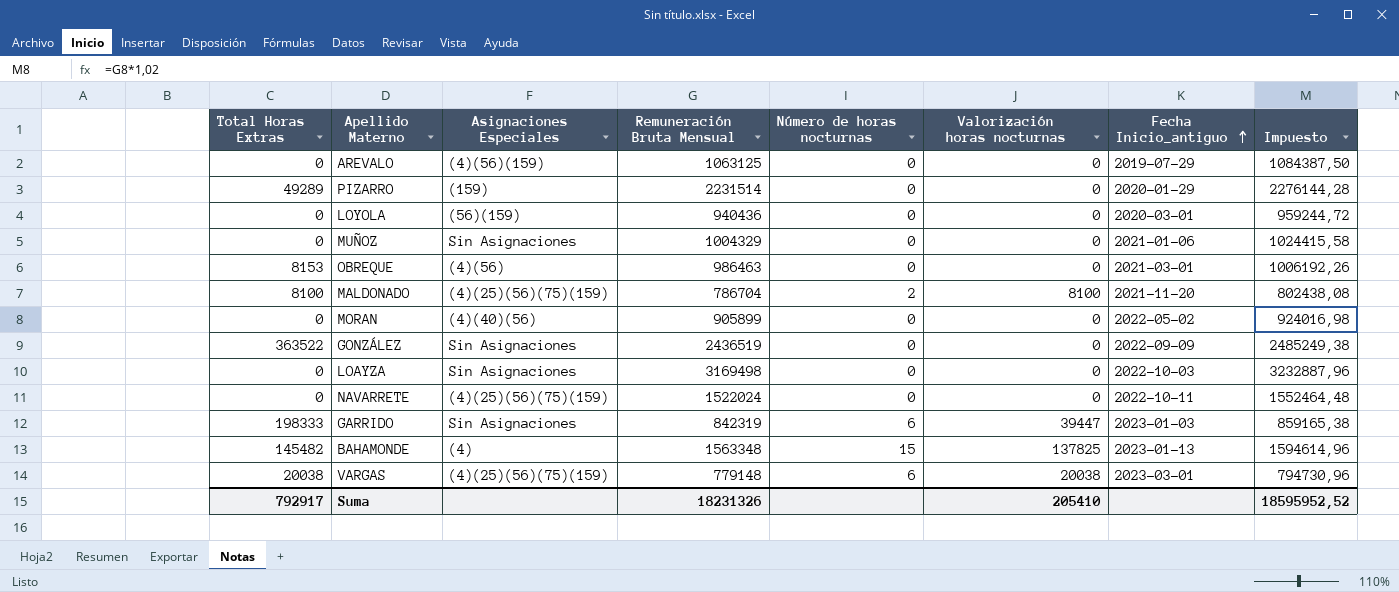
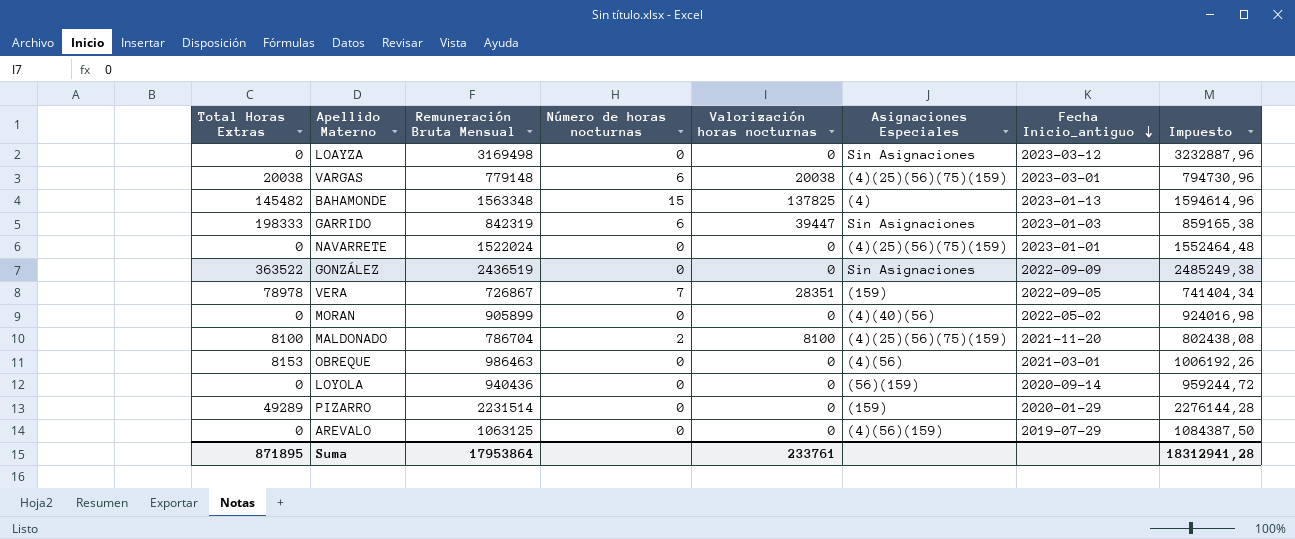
row order: Fecha Inicio_antiguo ascending -> Fecha Inicio_antiguo descending
column Asignaciones Especiales | position: 3 -> 6
row MUÑOZ: 0 | Sin Asignaciones | 1004329 | 0 | 0 | 2021-01-06 | 1024415,58 -> none
LOAYZA | Fecha Inicio_antiguo: 2022-10-03 -> 2023-03-12
NAVARRETE | Fecha Inicio_antiguo: 2022-10-11 -> 2023-01-01
row VERA: none -> 78978 | 726867 | 7 | 28351 | (159) | 2022-09-05 | 741404,34
LOYOLA | Fecha Inicio_antiguo: 2020-03-01 -> 2020-09-14
Suma | Total Horas Extras: 792917 -> 871895
Suma | Remuneración Bruta Mensual: 18231326 -> 17953864
Suma | Valorización horas nocturnas: 205410 -> 233761
Suma | Impuesto: 18595952,52 -> 18312941,28

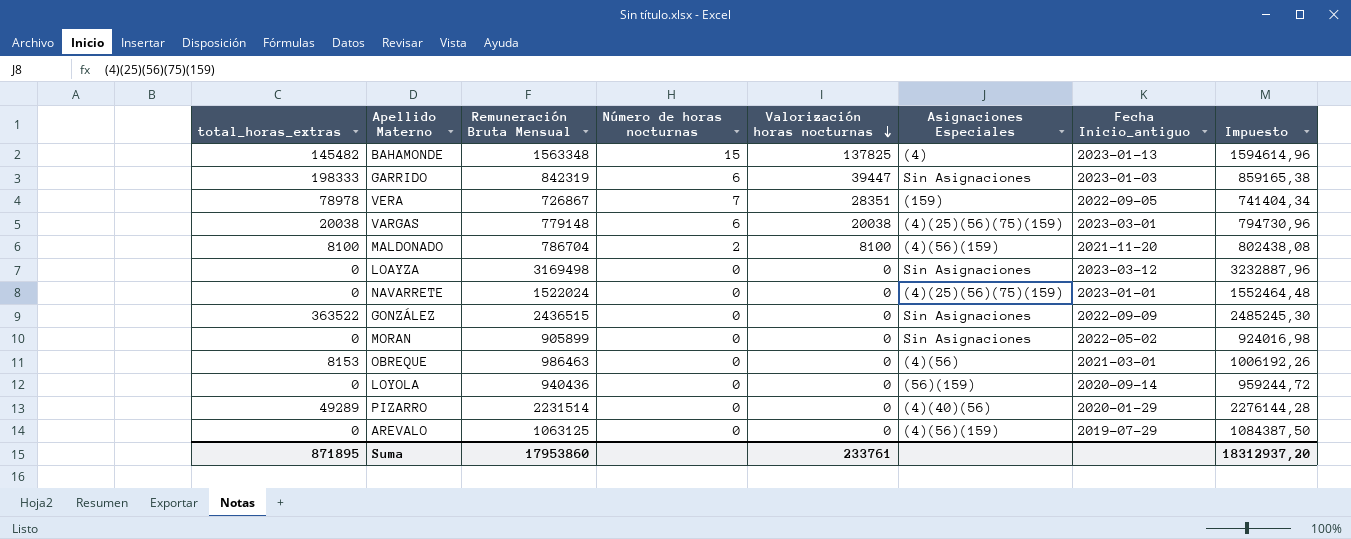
row order: Fecha Inicio_antiguo descending -> Valorización horas nocturnas descending
column name: Total Horas Extras -> total_horas_extras
MALDONADO | Asignaciones Especiales: (4)(25)(56)(75)(159) -> (4)(56)(159)
GONZÁLEZ | Remuneración Bruta Mensual: 2436519 -> 2436515
GONZÁLEZ | Impuesto: 2485249,38 -> 2485245,30
MORAN | Asignaciones Especiales: (4)(40)(56) -> Sin Asignaciones
PIZARRO | Asignaciones Especiales: (159) -> (4)(40)(56)
Suma | Remuneración Bruta Mensual: 17953864 -> 17953860
Suma | Impuesto: 18312941,28 -> 18312937,20

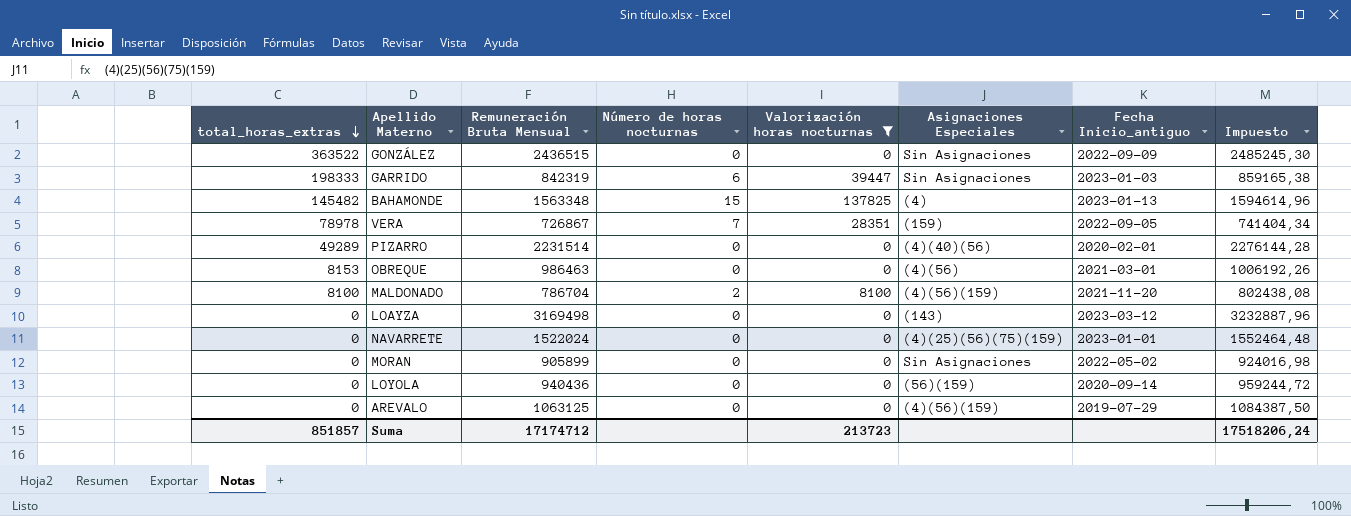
filter: none -> Valorización horas nocturnas != 20038
row order: Valorización horas nocturnas descending -> total_horas_extras descending
PIZARRO | Fecha Inicio_antiguo: 2020-01-29 -> 2020-02-01
LOAYZA | Asignaciones Especiales: Sin Asignaciones -> (143)
Suma | total_horas_extras: 871895 -> 851857
Suma | Remuneración Bruta Mensual: 17953860 -> 17174712
Suma | Valorización horas nocturnas: 233761 -> 213723
Suma | Impuesto: 18312937,20 -> 17518206,24

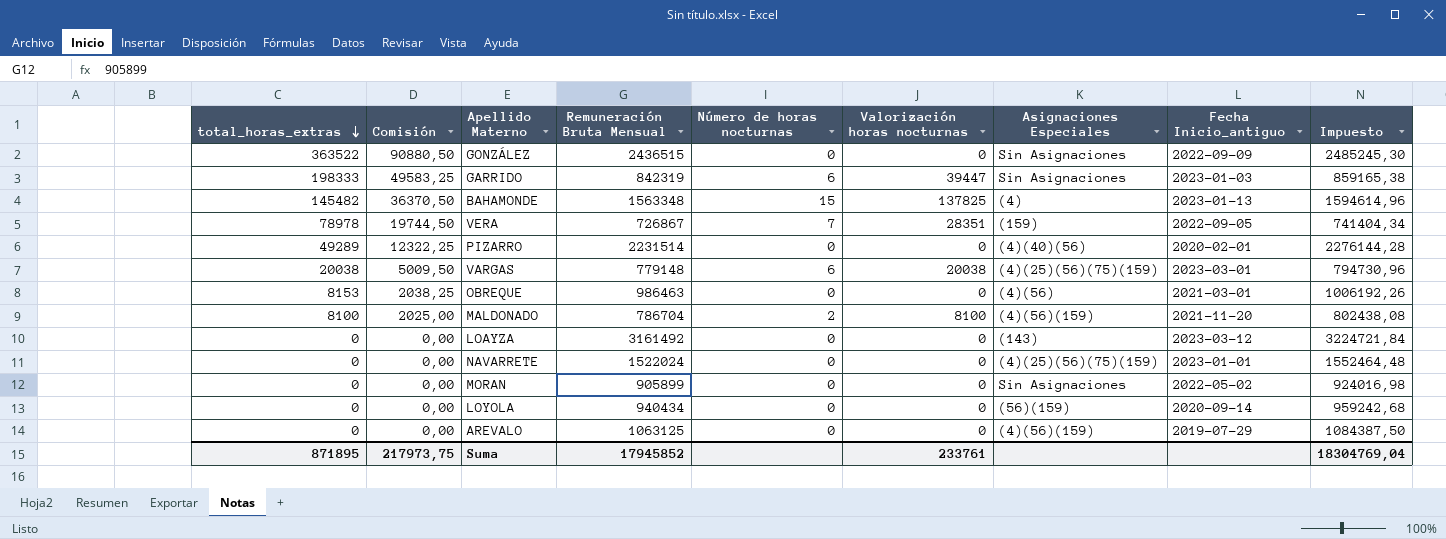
filter: Valorización horas nocturnas != 20038 -> none
column Comisión | formula: none -> [total_horas_extras] * 0,25
LOAYZA | Remuneración Bruta Mensual: 3169498 -> 3161492
LOAYZA | Impuesto: 3232887,96 -> 3224721,84
LOYOLA | Remuneración Bruta Mensual: 940436 -> 940434
LOYOLA | Impuesto: 959244,72 -> 959242,68
Suma | total_horas_extras: 851857 -> 871895
Suma | Remuneración Bruta Mensual: 17174712 -> 17945852
Suma | Valorización horas nocturnas: 213723 -> 233761
Suma | Impuesto: 17518206,24 -> 18304769,04

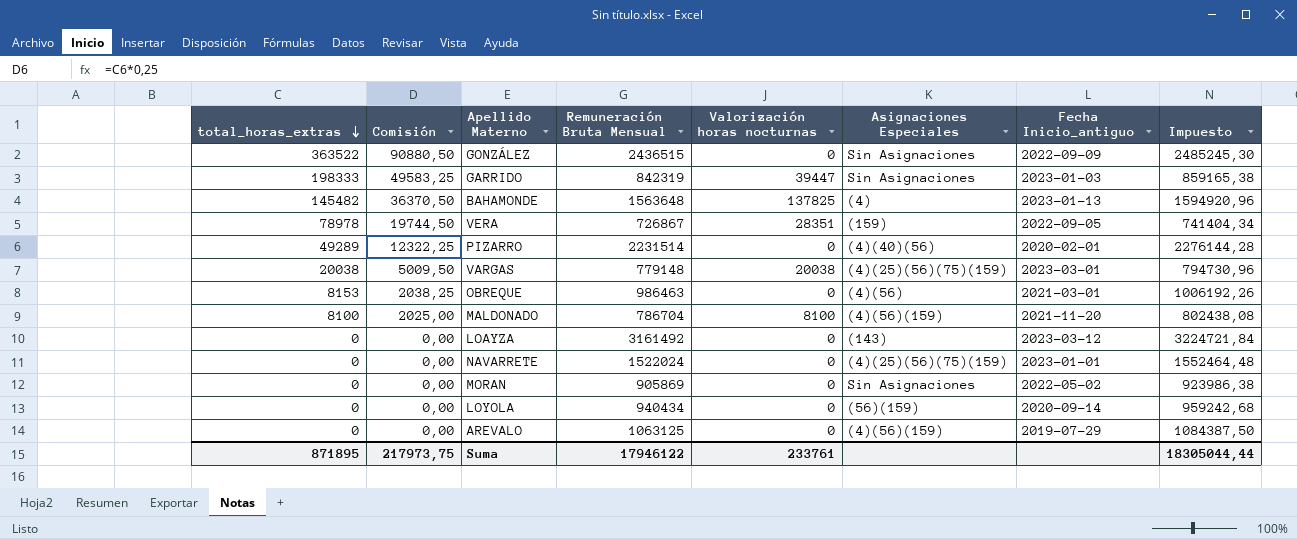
column Número de horas nocturnas | position: 5 -> none
BAHAMONDE | Remuneración Bruta Mensual: 1563348 -> 1563648
BAHAMONDE | Impuesto: 1594614,96 -> 1594920,96
MORAN | Remuneración Bruta Mensual: 905899 -> 905869
MORAN | Impuesto: 924016,98 -> 923986,38
Suma | Remuneración Bruta Mensual: 17945852 -> 17946122
Suma | Impuesto: 18304769,04 -> 18305044,44

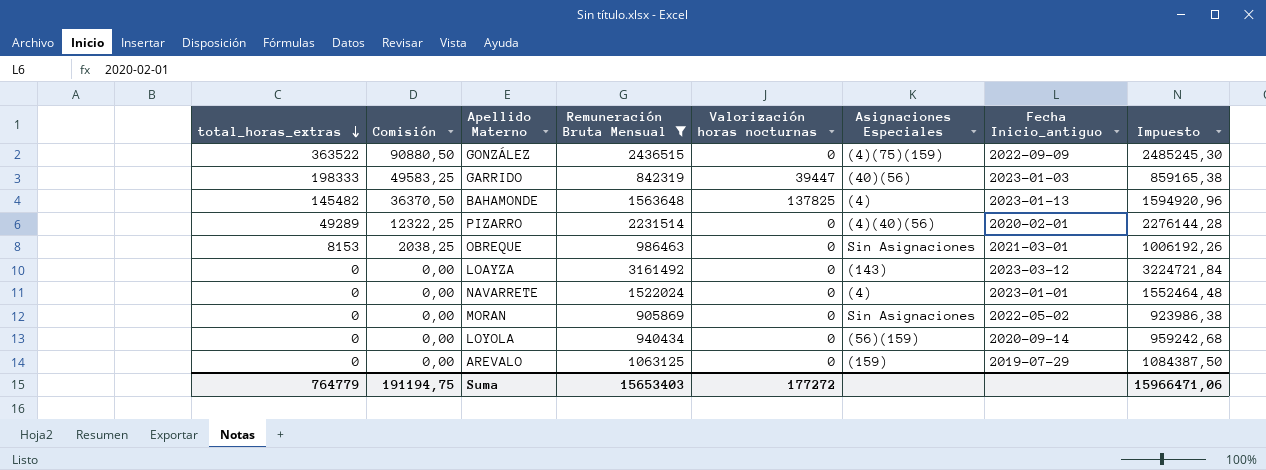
filter: none -> Remuneración Bruta Mensual >= 842319
GONZÁLEZ | Asignaciones Especiales: Sin Asignaciones -> (4)(75)(159)
GARRIDO | Asignaciones Especiales: Sin Asignaciones -> (40)(56)
OBREQUE | Asignaciones Especiales: (4)(56) -> Sin Asignaciones
NAVARRETE | Asignaciones Especiales: (4)(25)(56)(75)(159) -> (4)
AREVALO | Asignaciones Especiales: (4)(56)(159) -> (159)
Suma | total_horas_extras: 871895 -> 764779
Suma | Comisión: 217973,75 -> 191194,75
Suma | Remuneración Bruta Mensual: 17946122 -> 15653403
Suma | Valorización horas nocturnas: 233761 -> 177272
Suma | Impuesto: 18305044,44 -> 15966471,06

